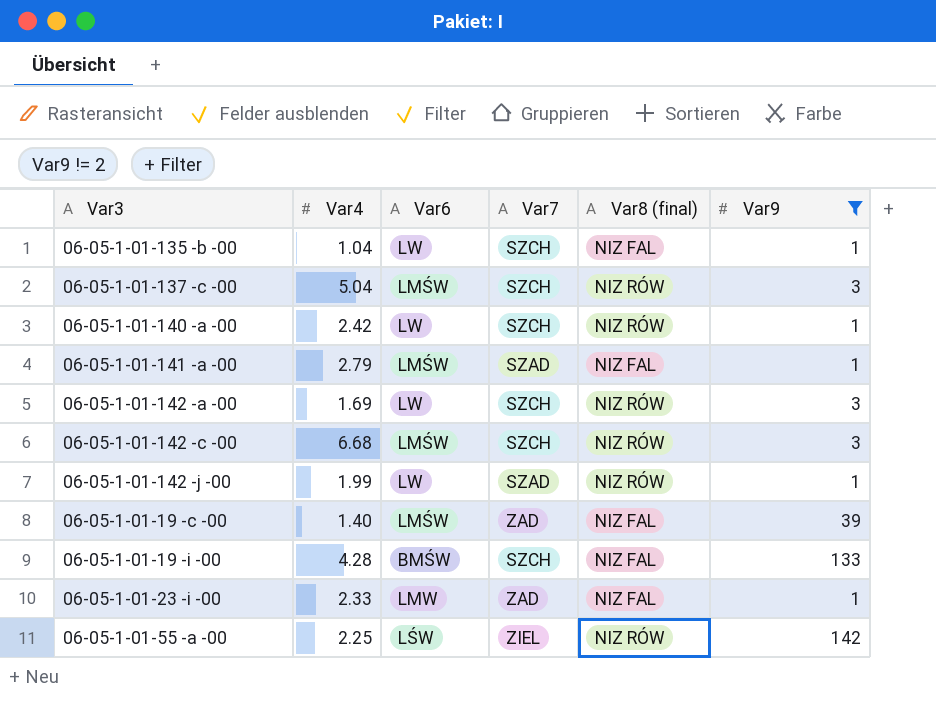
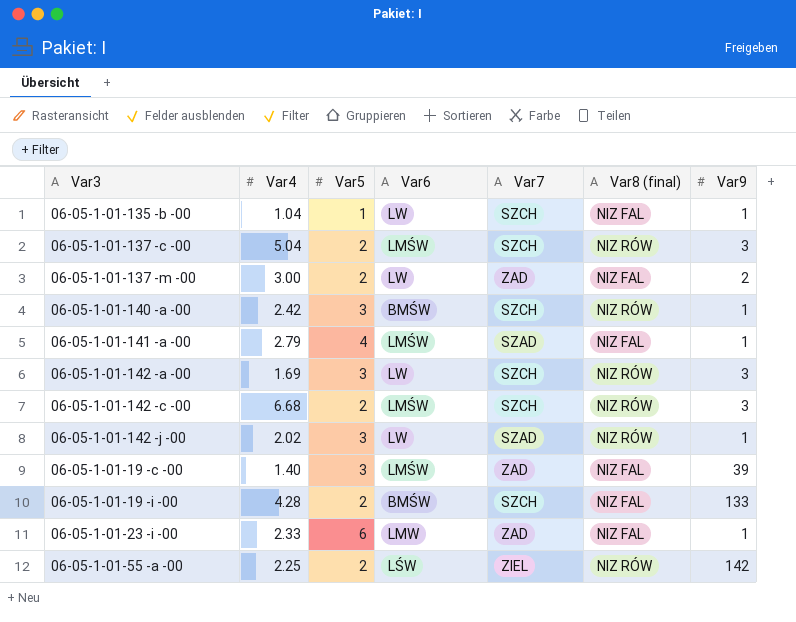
filter: Var9 != 2 -> none
column Var5 | position: none -> 3
06-05-1-01-140 -a -00 | Var6: LW -> BMŚW
06-05-1-01-142 -j -00 | Var4: 1.99 -> 2.02

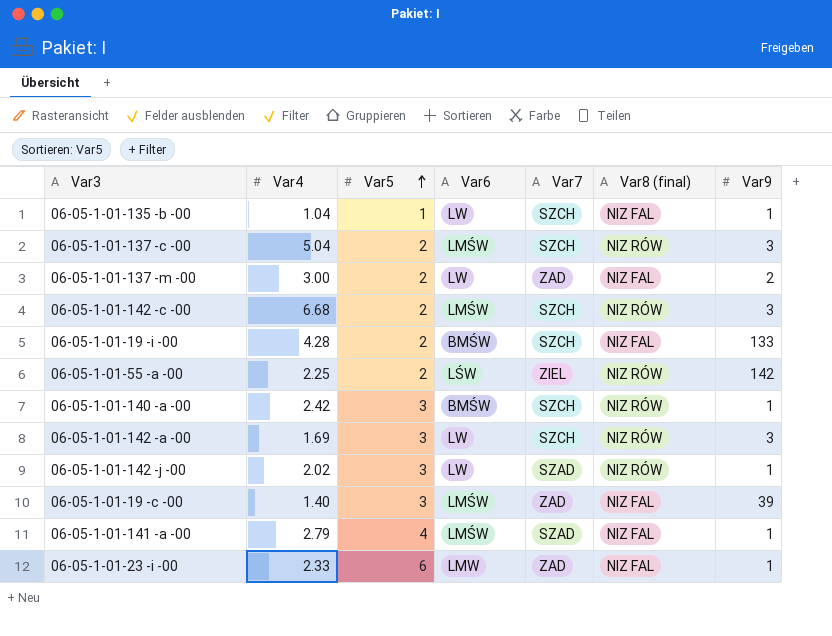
row order: none -> Var5 ascending

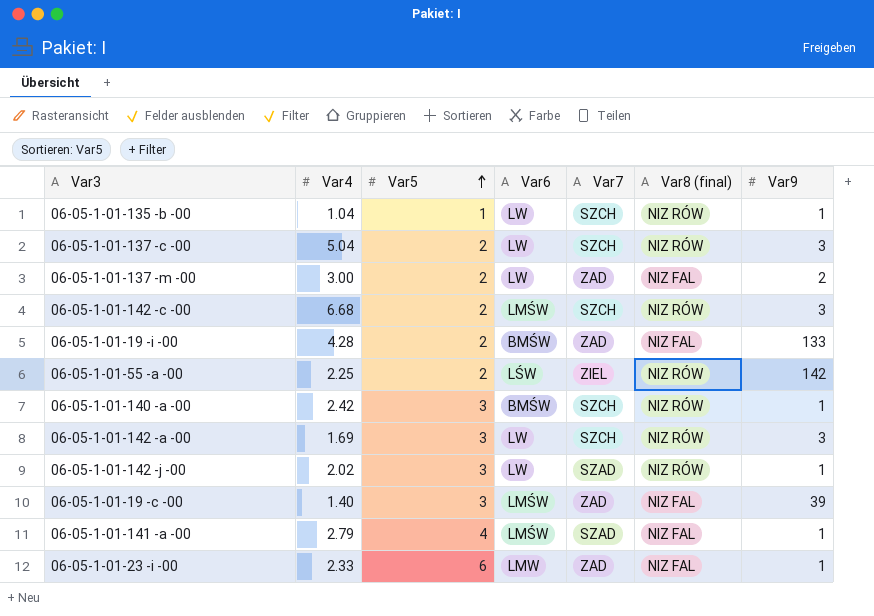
06-05-1-01-135 -b -00 | Var8 (final): NIZ FAL -> NIZ RÓW
06-05-1-01-137 -c -00 | Var6: LMŚW -> LW
06-05-1-01-19 -i -00 | Var7: SZCH -> ZAD

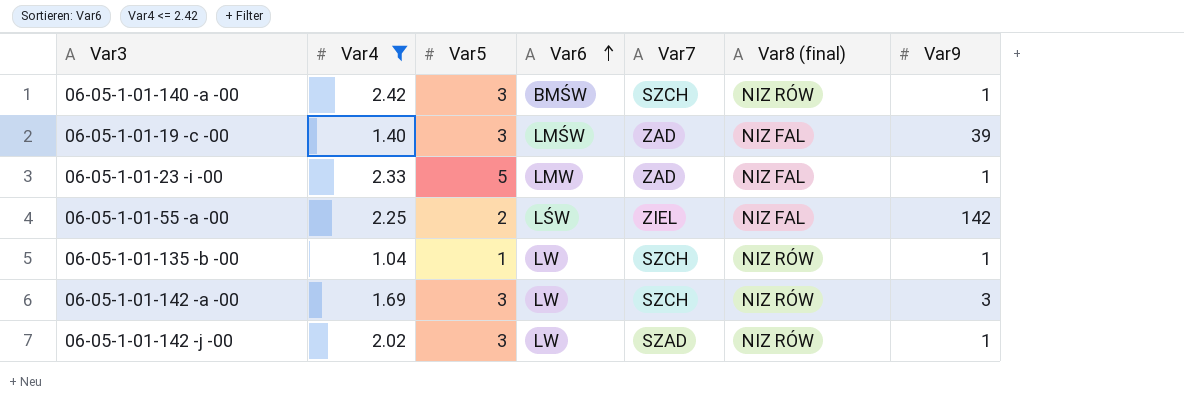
filter: none -> Var4 <= 2.42
row order: Var5 ascending -> Var6 ascending
06-05-1-01-23 -i -00 | Var5: 6 -> 5
06-05-1-01-55 -a -00 | Var8 (final): NIZ RÓW -> NIZ FAL

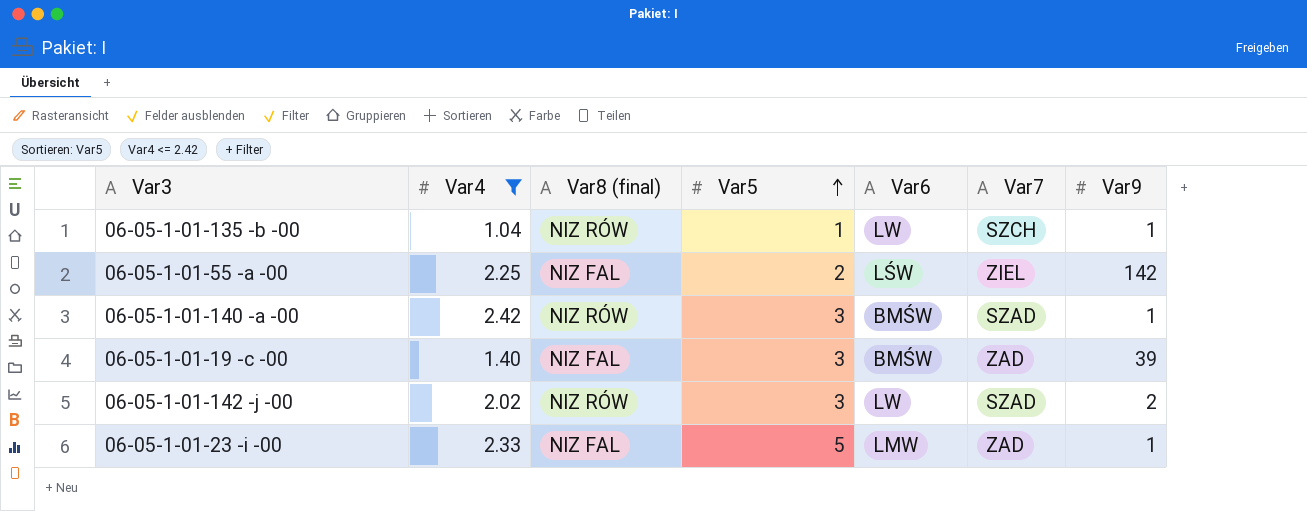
row order: Var6 ascending -> Var5 ascending
column Var8 (final) | position: 6 -> 3
row 06-05-1-01-142 -a -00: 1.69 | 3 | LW | SZCH | NIZ RÓW | 3 -> none
06-05-1-01-140 -a -00 | Var7: SZCH -> SZAD
06-05-1-01-19 -c -00 | Var6: LMŚW -> BMŚW
06-05-1-01-142 -j -00 | Var9: 1 -> 2

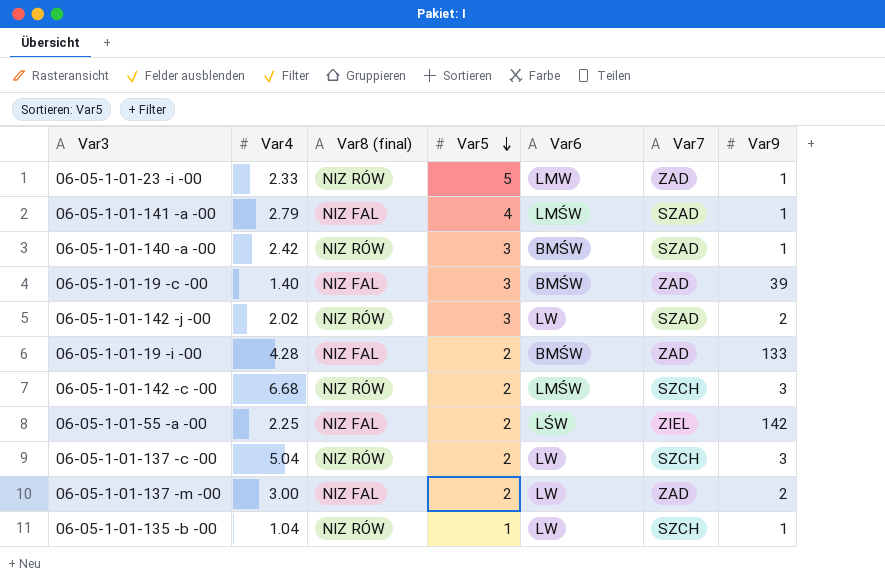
filter: Var4 <= 2.42 -> none
row order: Var5 ascending -> Var5 descending
06-05-1-01-23 -i -00 | Var8 (final): NIZ FAL -> NIZ RÓW

